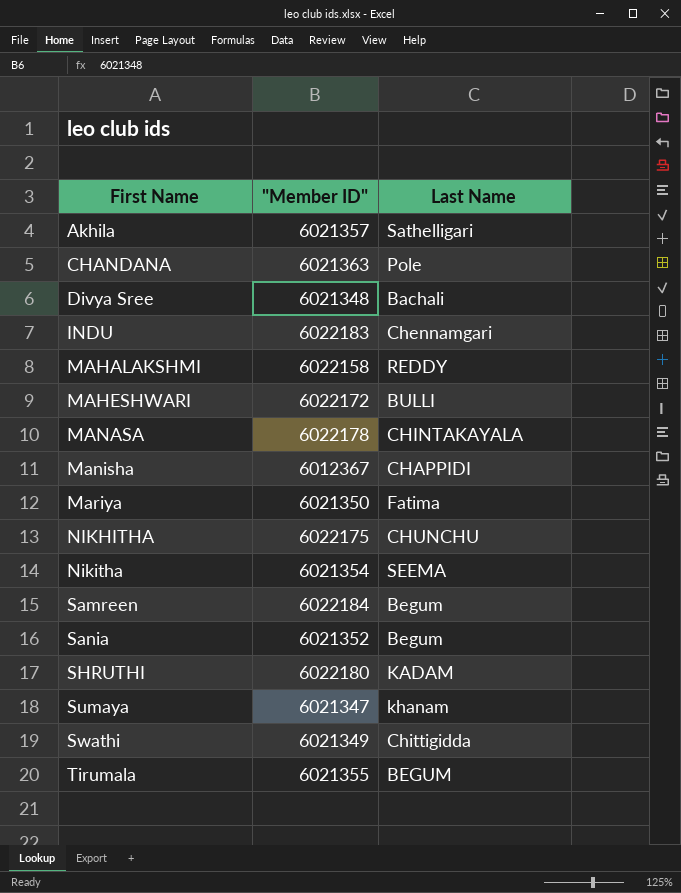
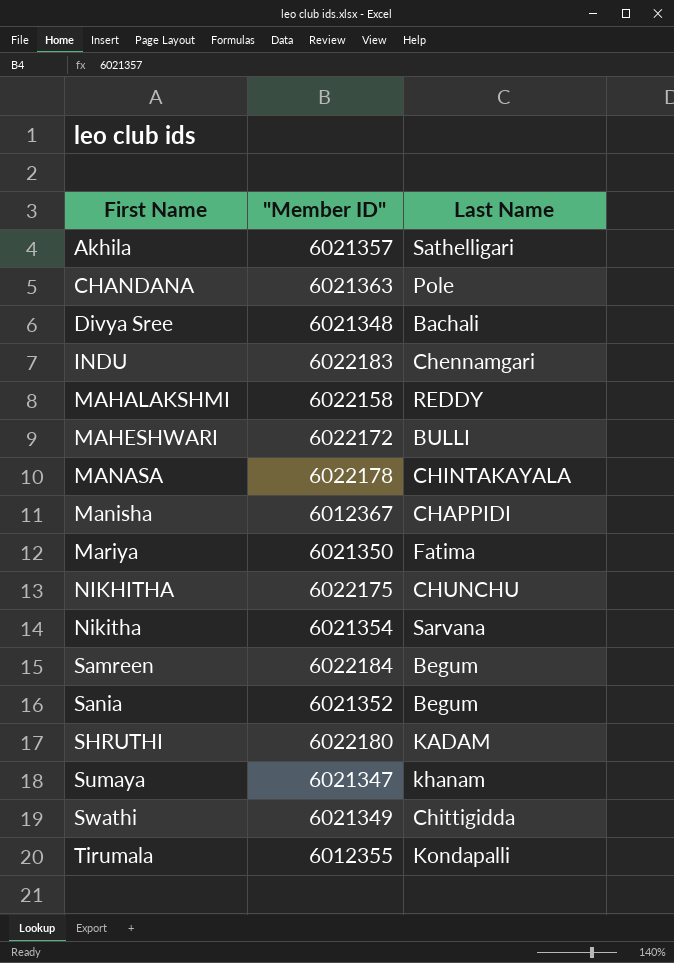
Nikitha | Last Name: SEEMA -> Sarvana
Tirumala | "Member ID": 6021355 -> 6012355
Tirumala | Last Name: BEGUM -> Kondapalli

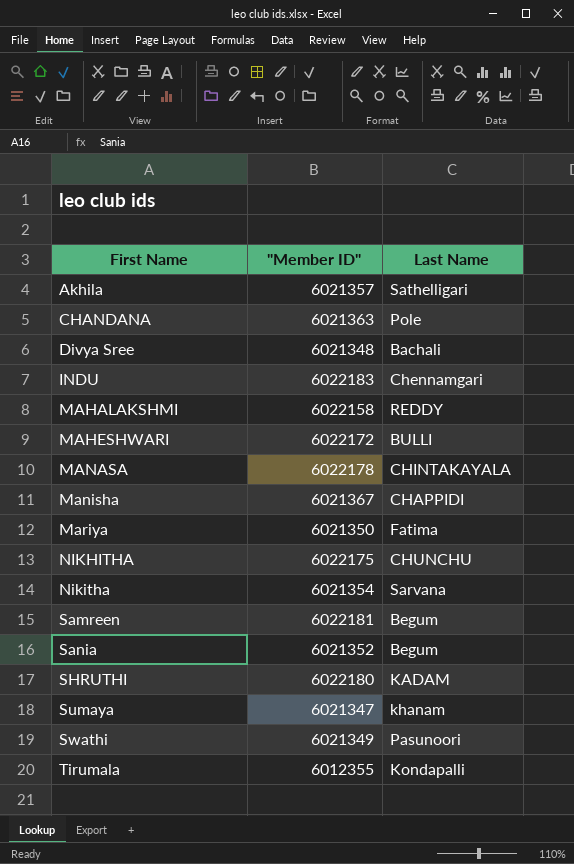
Manisha | "Member ID": 6012367 -> 6021367
Samreen | "Member ID": 6022184 -> 6022181
Swathi | Last Name: Chittigidda -> Pasunoori

